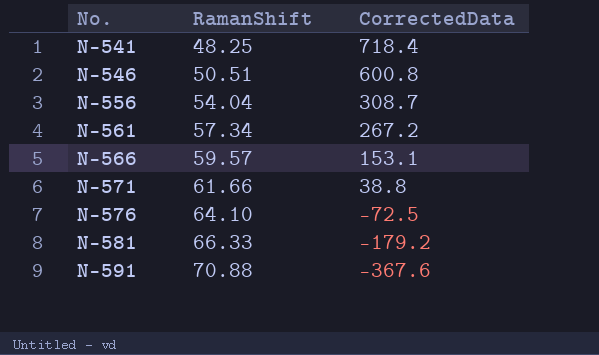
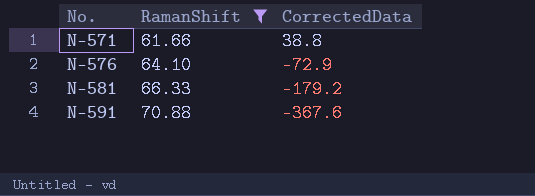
filter: none -> RamanShift >= 61.66
N-576 | CorrectedData: -72.5 -> -72.9

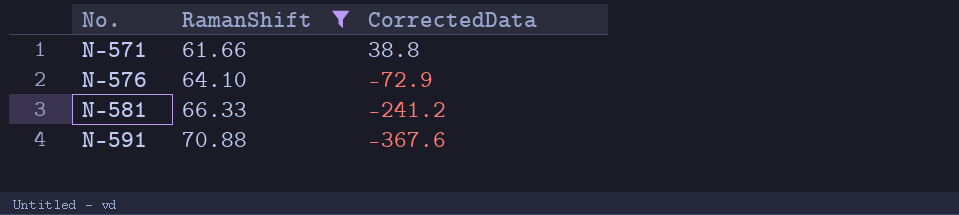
N-581 | CorrectedData: -179.2 -> -241.2

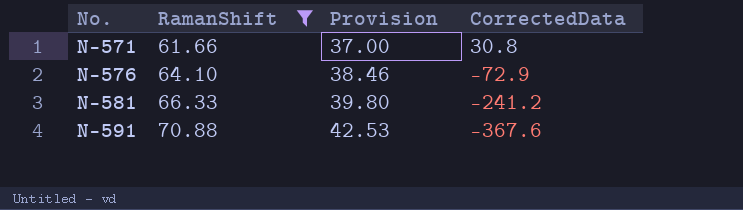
column Provision | formula: none -> [RamanShift] * 0.6
N-571 | CorrectedData: 38.8 -> 30.8

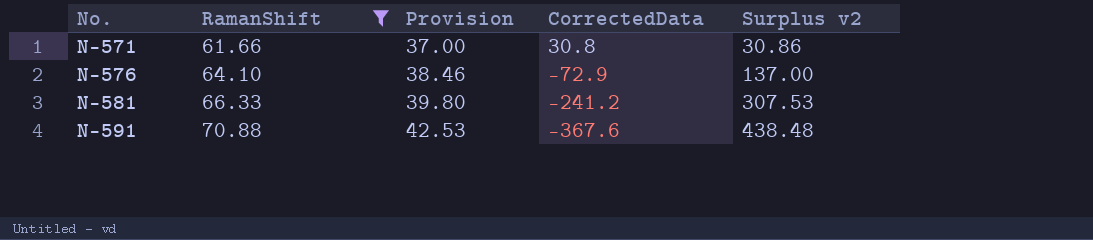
column Surplus v2 | formula: none -> [RamanShift] - [CorrectedData]

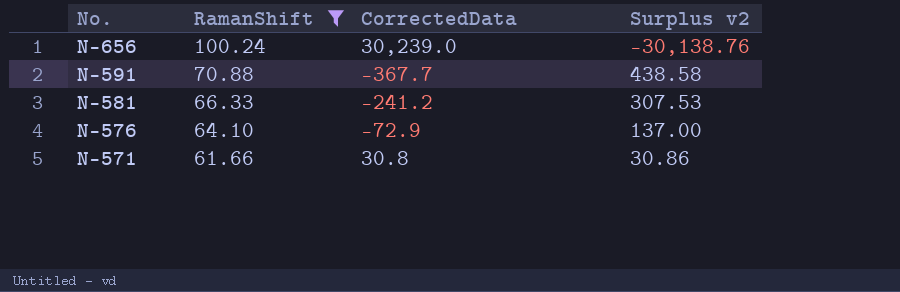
row order: No. ascending -> No. descending
column Provision | formula: [RamanShift] * 0.6 -> none
row N-656: none -> 100.24 | 30,239.0 | -30,138.76
N-591 | CorrectedData: -367.6 -> -367.7
N-591 | Surplus v2: 438.48 -> 438.58

